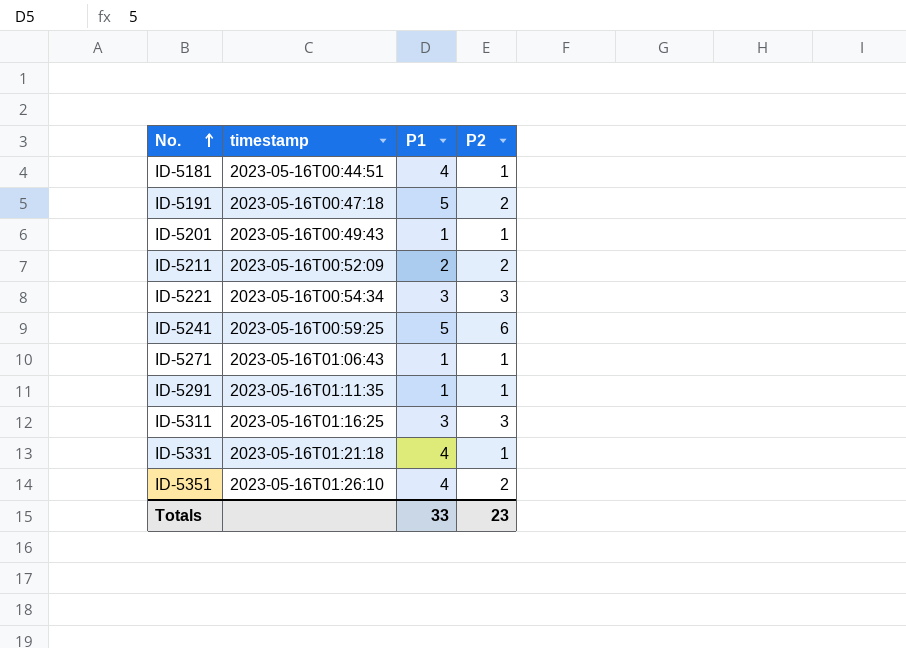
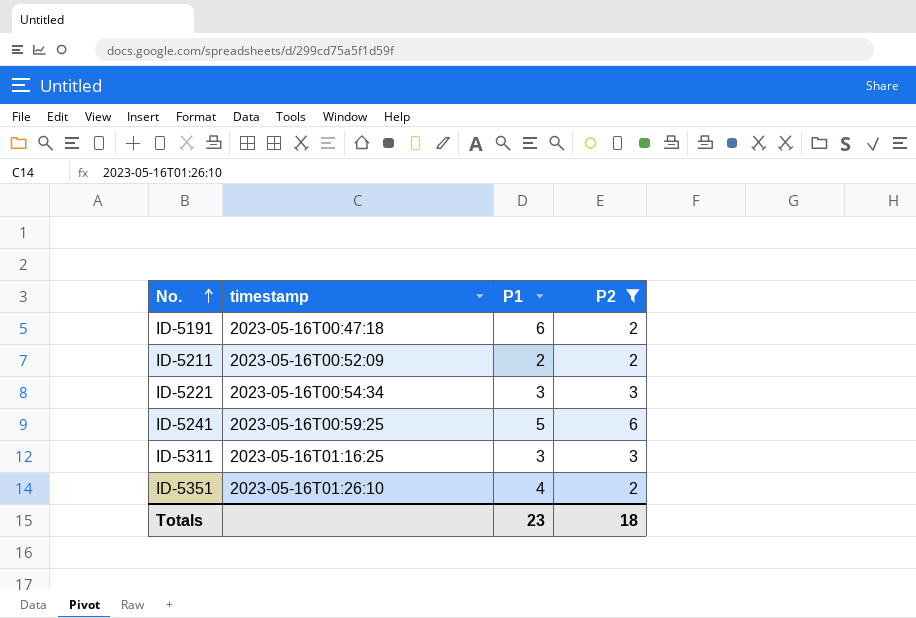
filter: none -> P2 != 1
ID-5191 | P1: 5 -> 6
Totals | P1: 33 -> 23
Totals | P2: 23 -> 18

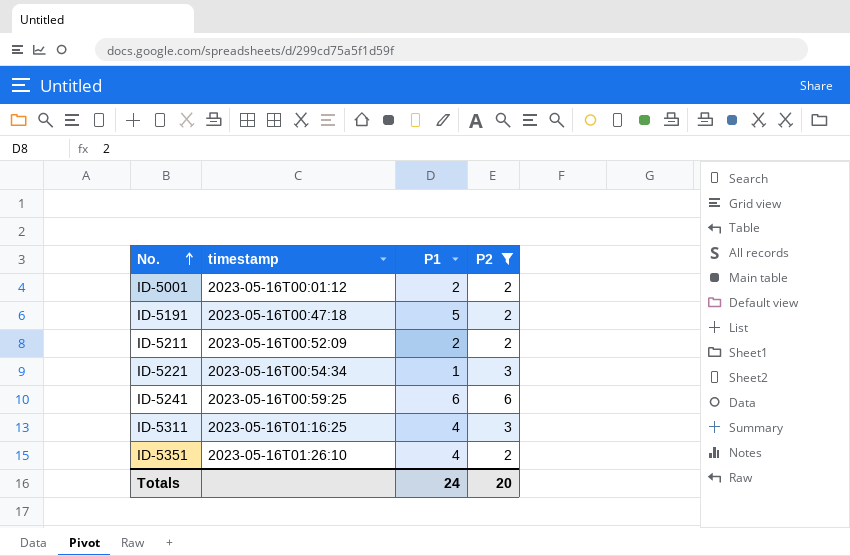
row ID-5001: none -> 2023-05-16T00:01:12 | 2 | 2
ID-5191 | P1: 6 -> 5
ID-5221 | P1: 3 -> 1
ID-5241 | P1: 5 -> 6
ID-5311 | P1: 3 -> 4
Totals | P1: 23 -> 24
Totals | P2: 18 -> 20

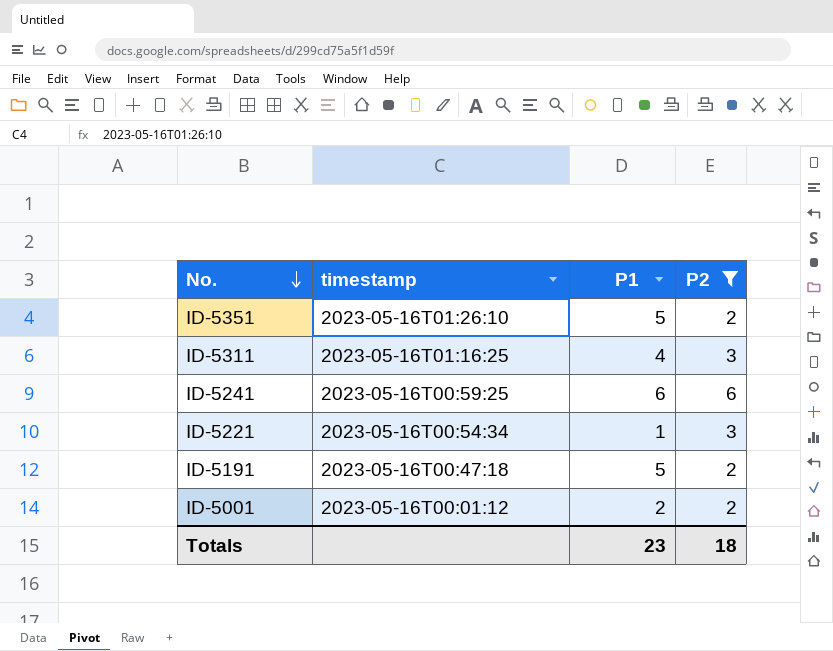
row order: No. ascending -> No. descending
row ID-5211: 2023-05-16T00:52:09 | 2 | 2 -> none
ID-5351 | P1: 4 -> 5
Totals | P1: 24 -> 23
Totals | P2: 20 -> 18

